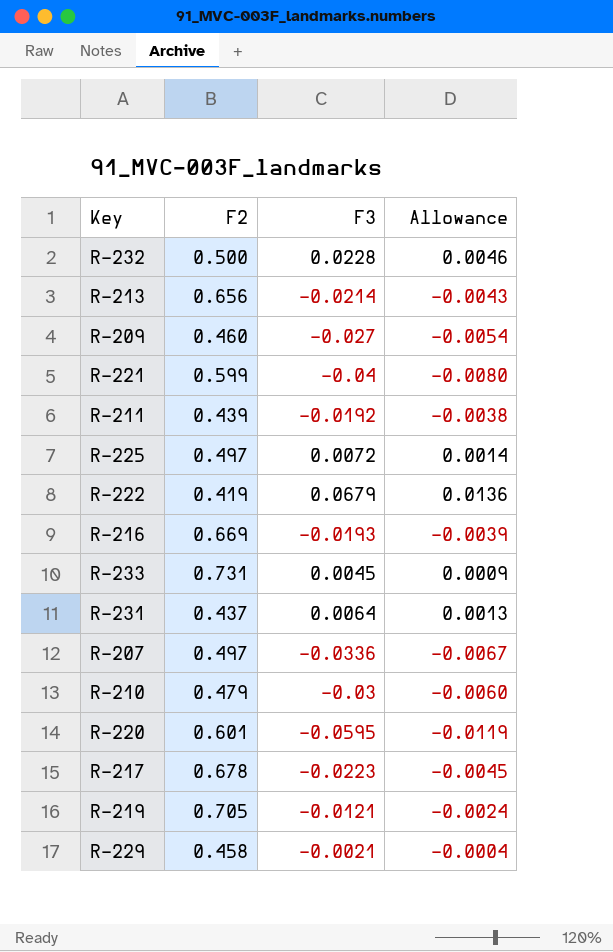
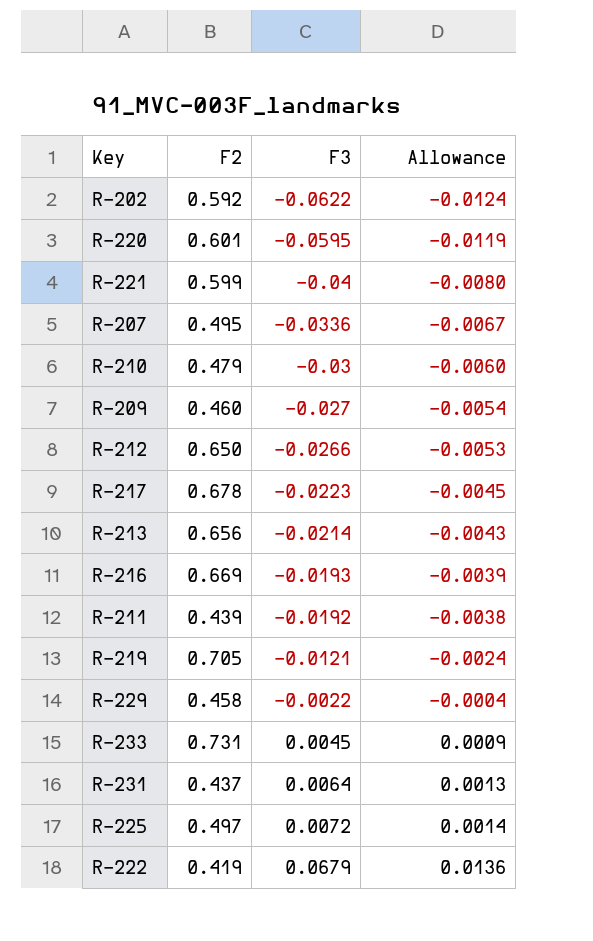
row order: none -> F3 ascending
row R-232: 0.500 | 0.0228 | 0.0046 -> none
row R-202: none -> 0.592 | -0.0622 | -0.0124
R-207 | F2: 0.497 -> 0.495
row R-212: none -> 0.650 | -0.0266 | -0.0053
R-229 | F3: -0.0021 -> -0.0022

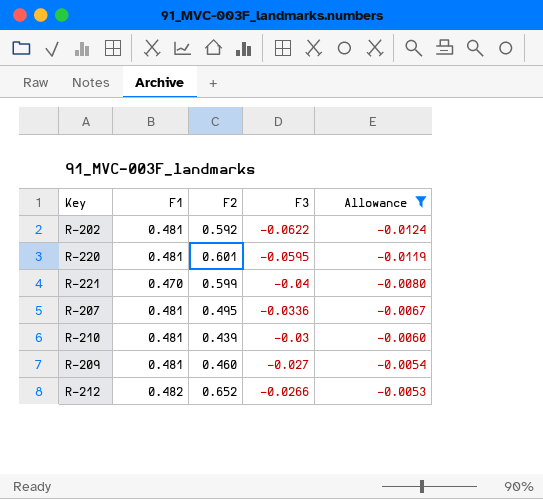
filter: none -> Allowance <= -0.0053
column F1 | position: none -> 2
R-210 | F2: 0.479 -> 0.439
R-212 | F2: 0.650 -> 0.652

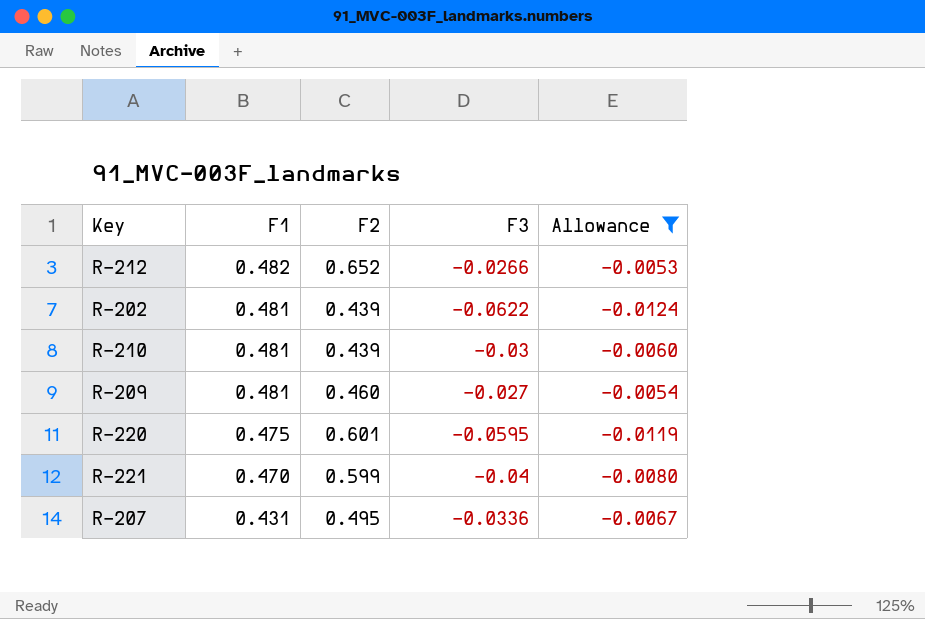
row order: F3 ascending -> F1 descending
R-202 | F2: 0.592 -> 0.439
R-220 | F1: 0.481 -> 0.475
R-207 | F1: 0.481 -> 0.431

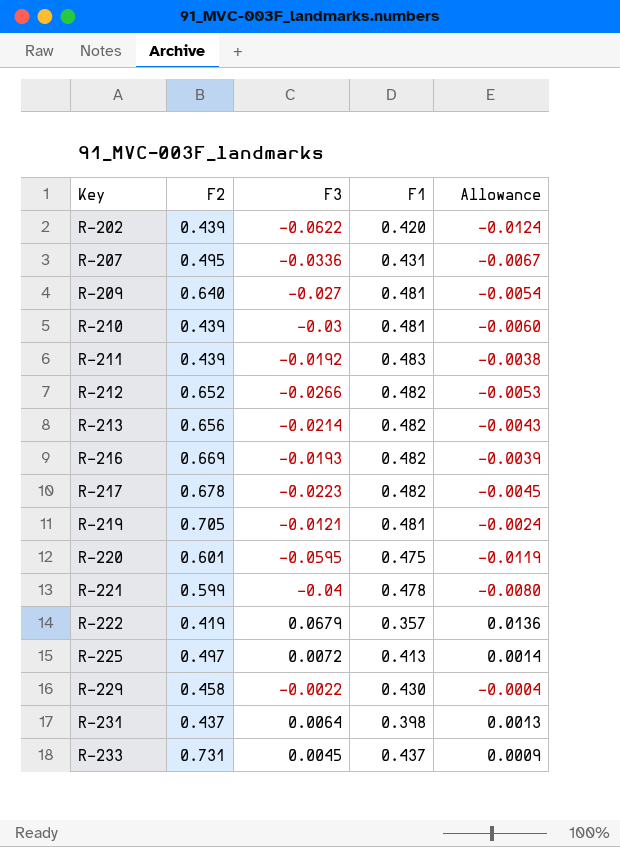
filter: Allowance <= -0.0053 -> none
row order: F1 descending -> Key ascending
column F1 | position: 2 -> 4
R-202 | F1: 0.481 -> 0.420
R-209 | F2: 0.460 -> 0.640
R-221 | F1: 0.470 -> 0.478

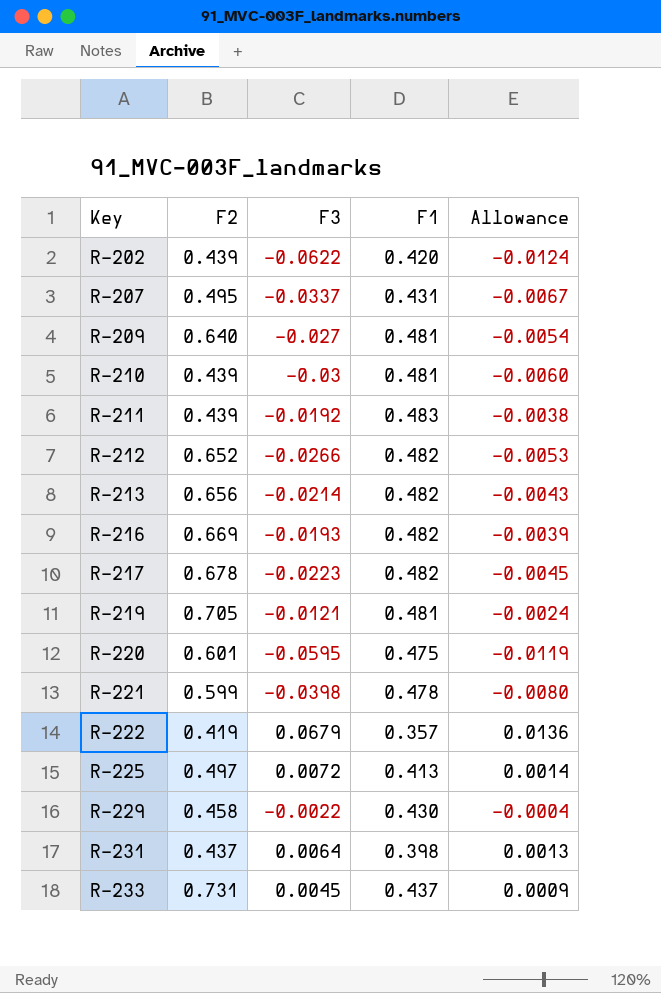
R-207 | F3: -0.0336 -> -0.0337
R-221 | F3: -0.04 -> -0.0398

